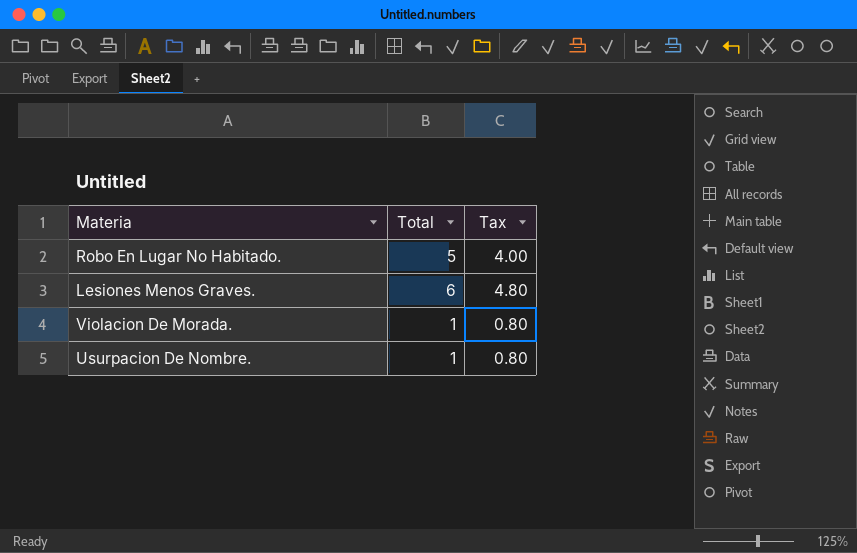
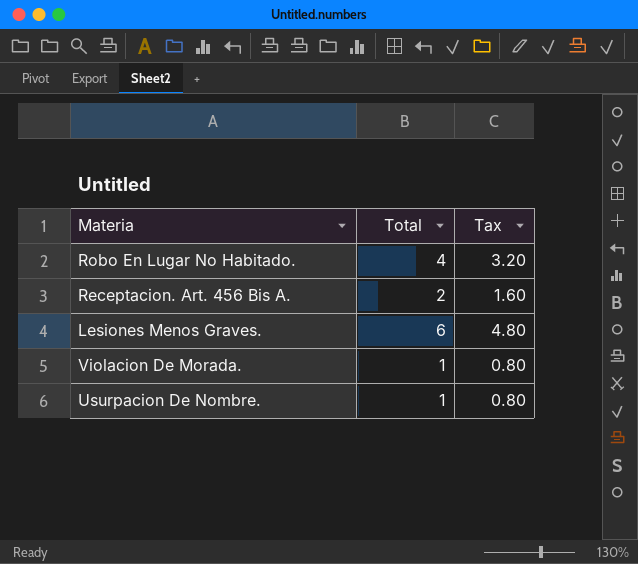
Robo En Lugar No Habitado. | Total: 5 -> 4
Robo En Lugar No Habitado. | Tax: 4.00 -> 3.20
row Receptacion. Art. 456 Bis A.: none -> 2 | 1.60

